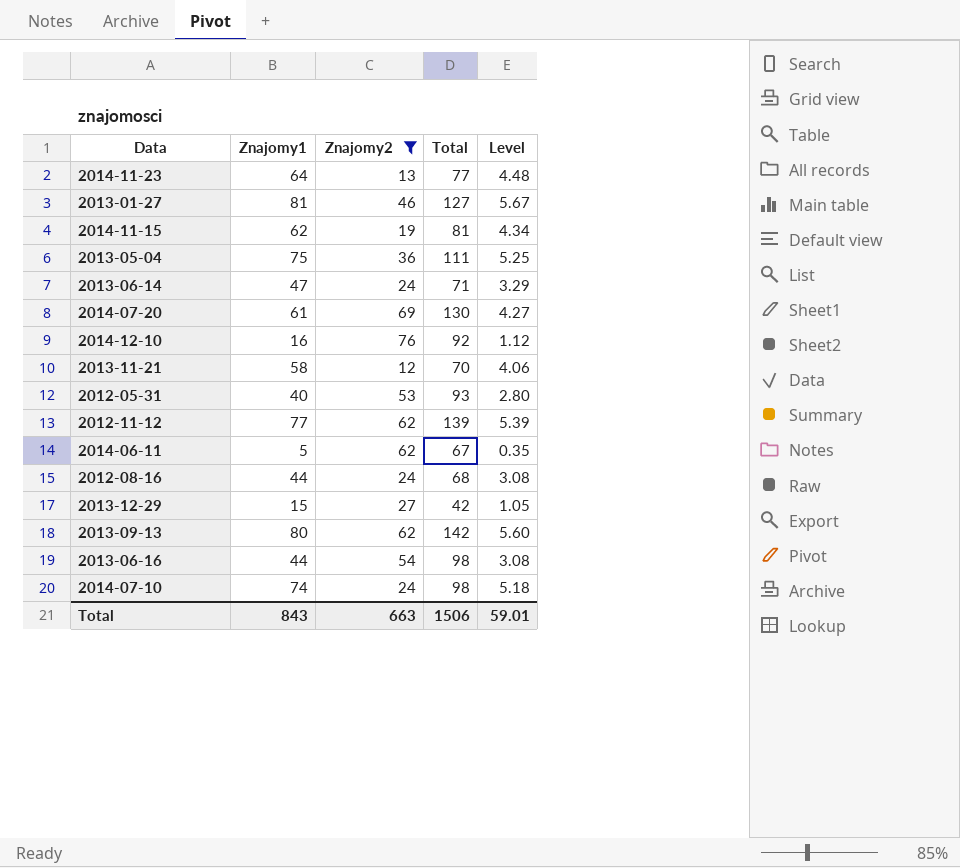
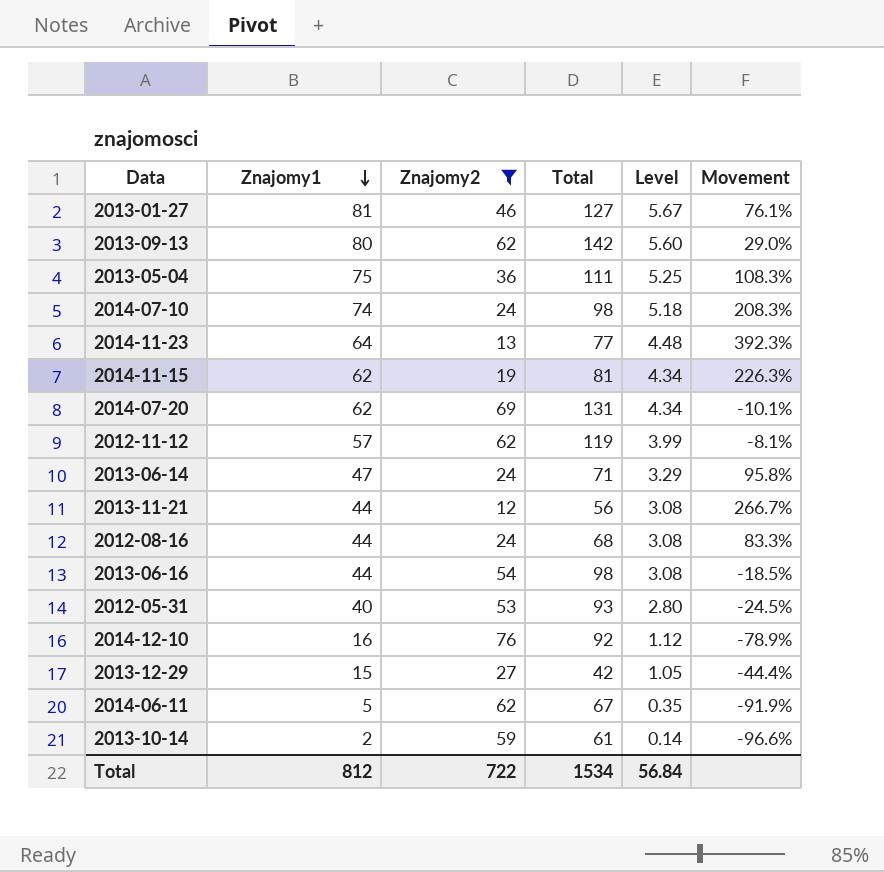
row order: none -> Znajomy1 descending
column Movement | formula: none -> ([Znajomy1] - [Znajomy2]) / [Znajomy2]
2014-07-20 | Znajomy1: 61 -> 62
2014-07-20 | Total: 130 -> 131
2014-07-20 | Level: 4.27 -> 4.34
2012-11-12 | Znajomy1: 77 -> 57
2012-11-12 | Total: 139 -> 119
2012-11-12 | Level: 5.39 -> 3.99
2013-11-21 | Znajomy1: 58 -> 44
2013-11-21 | Total: 70 -> 56
2013-11-21 | Level: 4.06 -> 3.08
row 2013-10-14: none -> 2 | 59 | 61 | 0.14 | -96.6%
Total | Znajomy1: 843 -> 812
Total | Znajomy2: 663 -> 722
Total | Total: 1506 -> 1534
Total | Level: 59.01 -> 56.84

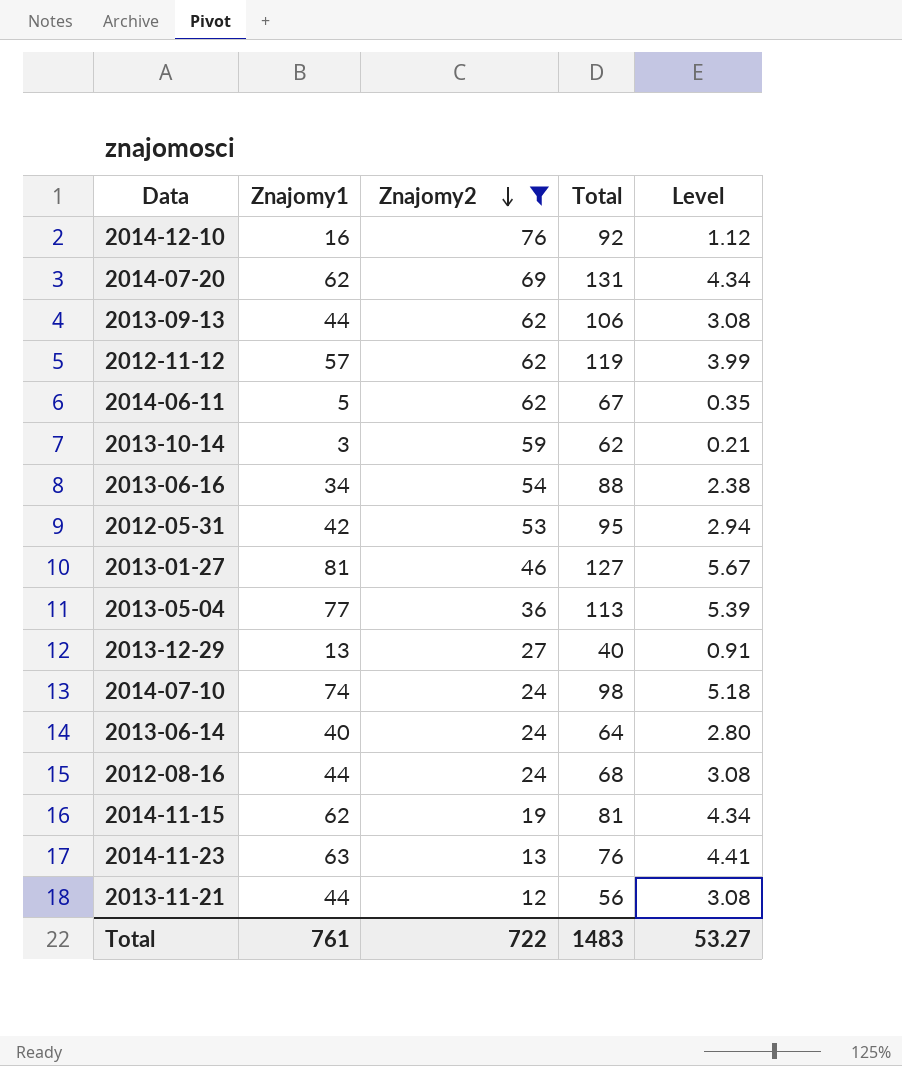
row order: Znajomy1 descending -> Znajomy2 descending
column Movement | formula: ([Znajomy1] - [Znajomy2]) / [Znajomy2] -> none
2013-09-13 | Znajomy1: 80 -> 44
2013-09-13 | Total: 142 -> 106
2013-09-13 | Level: 5.60 -> 3.08
2013-10-14 | Znajomy1: 2 -> 3
2013-10-14 | Total: 61 -> 62
2013-10-14 | Level: 0.14 -> 0.21
2013-06-16 | Znajomy1: 44 -> 34
2013-06-16 | Total: 98 -> 88
2013-06-16 | Level: 3.08 -> 2.38
2012-05-31 | Znajomy1: 40 -> 42
2012-05-31 | Total: 93 -> 95
2012-05-31 | Level: 2.80 -> 2.94
2013-05-04 | Znajomy1: 75 -> 77
2013-05-04 | Total: 111 -> 113
2013-05-04 | Level: 5.25 -> 5.39
2013-12-29 | Znajomy1: 15 -> 13
2013-12-29 | Total: 42 -> 40
2013-12-29 | Level: 1.05 -> 0.91
2013-06-14 | Znajomy1: 47 -> 40
2013-06-14 | Total: 71 -> 64
2013-06-14 | Level: 3.29 -> 2.80
2014-11-23 | Znajomy1: 64 -> 63
2014-11-23 | Total: 77 -> 76
2014-11-23 | Level: 4.48 -> 4.41
Total | Znajomy1: 812 -> 761
Total | Total: 1534 -> 1483
Total | Level: 56.84 -> 53.27

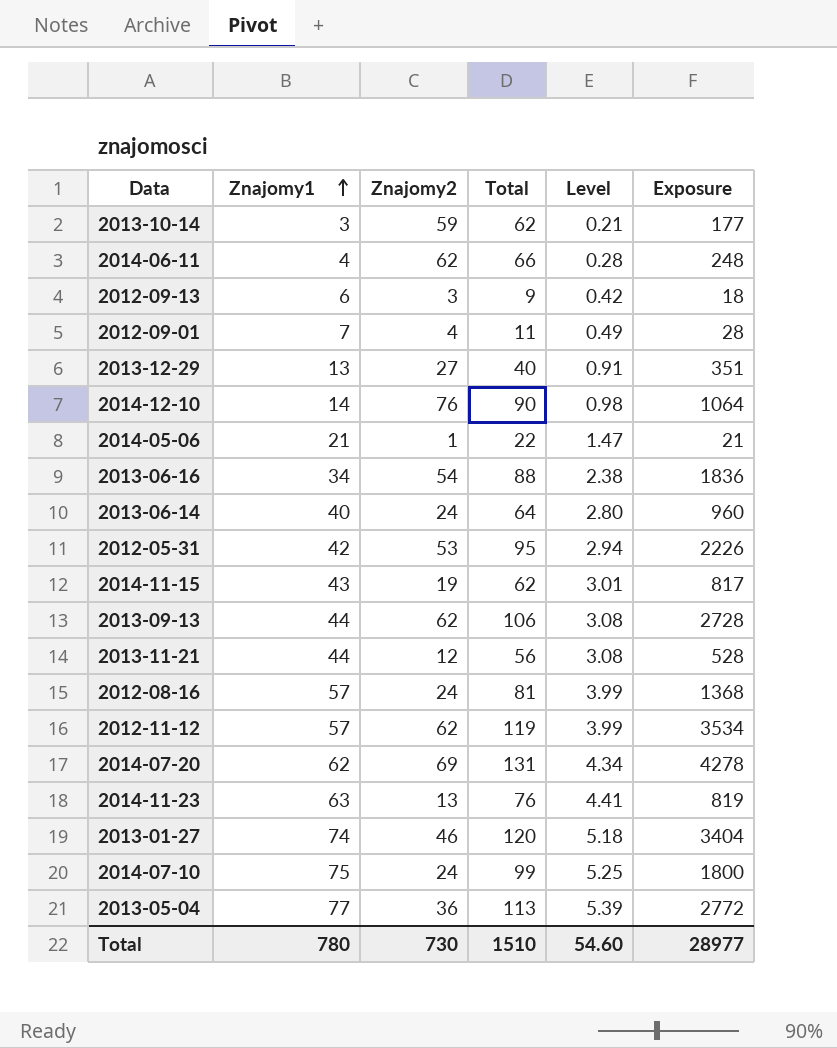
filter: Znajomy2 >= 12 -> none
row order: Znajomy2 descending -> Znajomy1 ascending
column Exposure | formula: none -> [Znajomy1] * [Znajomy2]
2014-06-11 | Znajomy1: 5 -> 4
2014-06-11 | Total: 67 -> 66
2014-06-11 | Level: 0.35 -> 0.28
2014-12-10 | Znajomy1: 16 -> 14
2014-12-10 | Total: 92 -> 90
2014-12-10 | Level: 1.12 -> 0.98
2014-11-15 | Znajomy1: 62 -> 43
2014-11-15 | Total: 81 -> 62
2014-11-15 | Level: 4.34 -> 3.01
2012-08-16 | Znajomy1: 44 -> 57
2012-08-16 | Total: 68 -> 81
2012-08-16 | Level: 3.08 -> 3.99
2013-01-27 | Znajomy1: 81 -> 74
2013-01-27 | Total: 127 -> 120
2013-01-27 | Level: 5.67 -> 5.18
2014-07-10 | Znajomy1: 74 -> 75
2014-07-10 | Total: 98 -> 99
2014-07-10 | Level: 5.18 -> 5.25
Total | Znajomy1: 761 -> 780
Total | Znajomy2: 722 -> 730
Total | Total: 1483 -> 1510
Total | Level: 53.27 -> 54.60

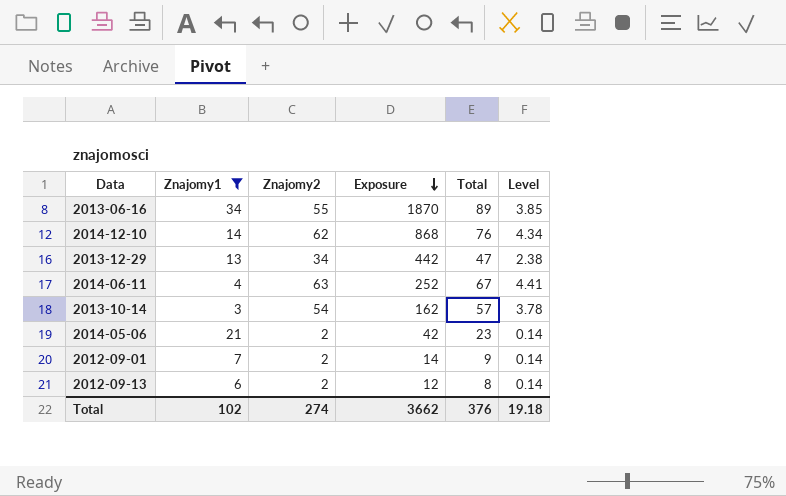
filter: none -> Znajomy1 <= 34
row order: Znajomy1 ascending -> Exposure descending
column Exposure | position: 6 -> 4
column Level | formula: [Znajomy1] * 0.07 -> [Znajomy2] * 0.07
2013-06-16 | Znajomy2: 54 -> 55
2013-06-16 | Exposure: 1836 -> 1870
2013-06-16 | Total: 88 -> 89
2014-12-10 | Znajomy2: 76 -> 62
2014-12-10 | Exposure: 1064 -> 868
2014-12-10 | Total: 90 -> 76
2013-12-29 | Znajomy2: 27 -> 34
2013-12-29 | Exposure: 351 -> 442
2013-12-29 | Total: 40 -> 47
2014-06-11 | Znajomy2: 62 -> 63
2014-06-11 | Exposure: 248 -> 252
2014-06-11 | Total: 66 -> 67
2013-10-14 | Znajomy2: 59 -> 54
2013-10-14 | Exposure: 177 -> 162
2013-10-14 | Total: 62 -> 57
2014-05-06 | Znajomy2: 1 -> 2
2014-05-06 | Exposure: 21 -> 42
2014-05-06 | Total: 22 -> 23
2012-09-01 | Znajomy2: 4 -> 2
2012-09-01 | Exposure: 28 -> 14
2012-09-01 | Total: 11 -> 9
2012-09-13 | Znajomy2: 3 -> 2
2012-09-13 | Exposure: 18 -> 12
2012-09-13 | Total: 9 -> 8
Total | Znajomy1: 780 -> 102
Total | Znajomy2: 730 -> 274
Total | Exposure: 28977 -> 3662
Total | Total: 1510 -> 376
Total | Level: 54.60 -> 19.18

